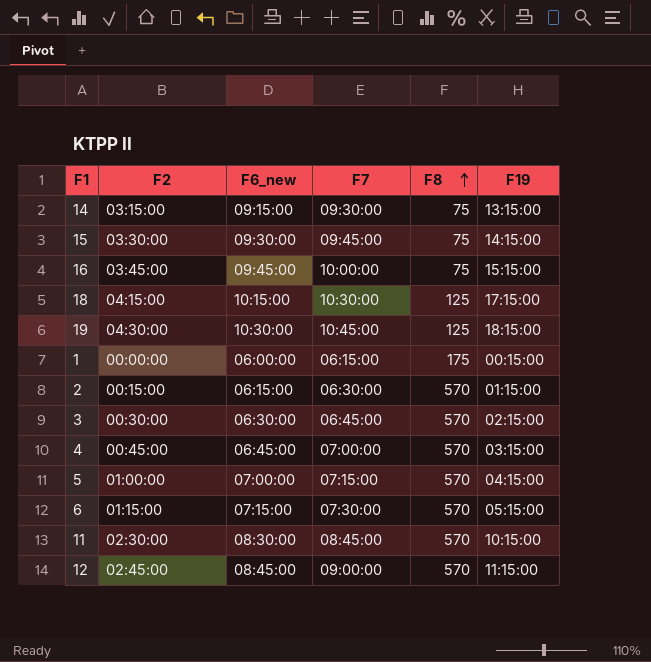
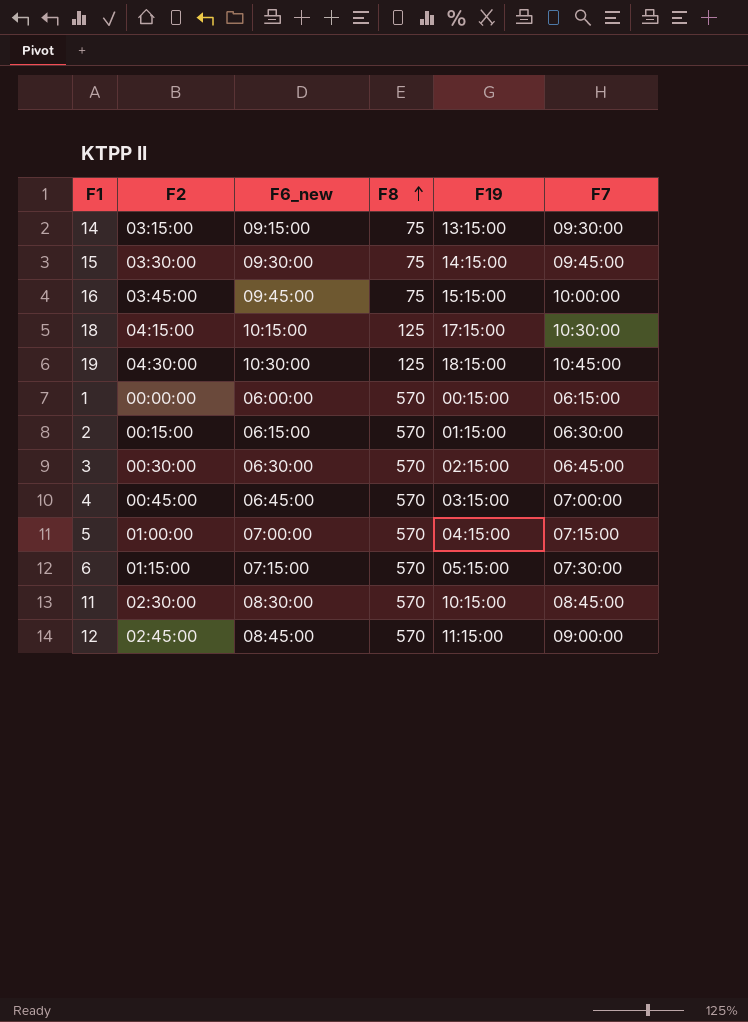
column F7 | position: 4 -> 6
1 | F8: 175 -> 570

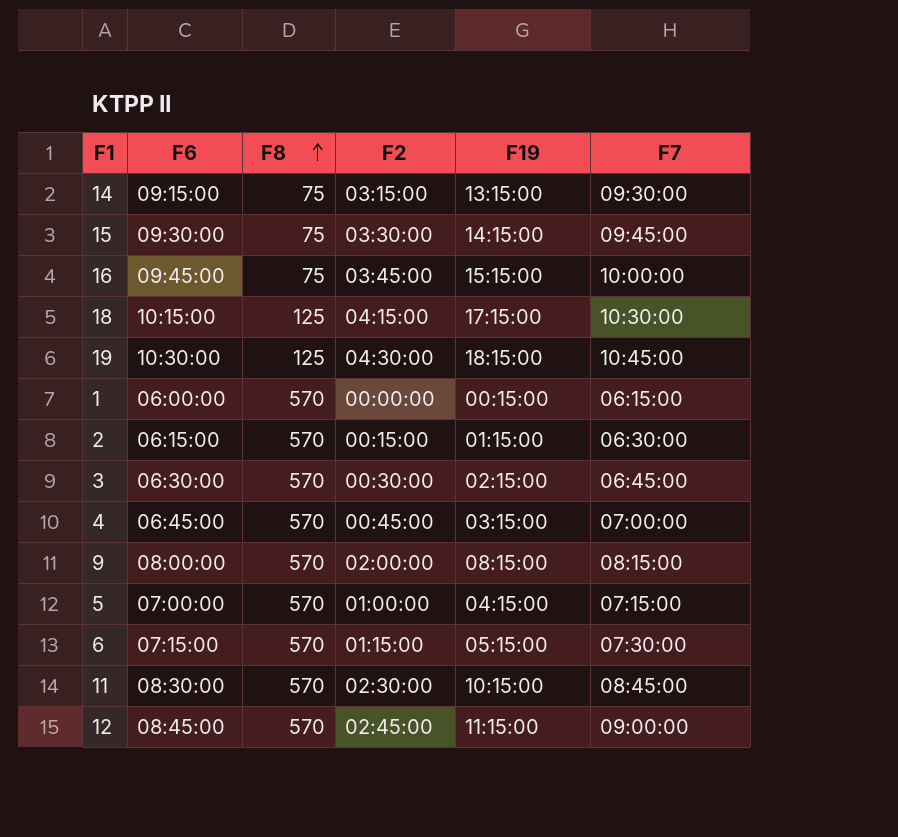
column name: F6_new -> F6
column F2 | position: 2 -> 4
row 9: none -> 08:00:00 | 570 | 02:00:00 | 08:15:00 | 08:15:00

